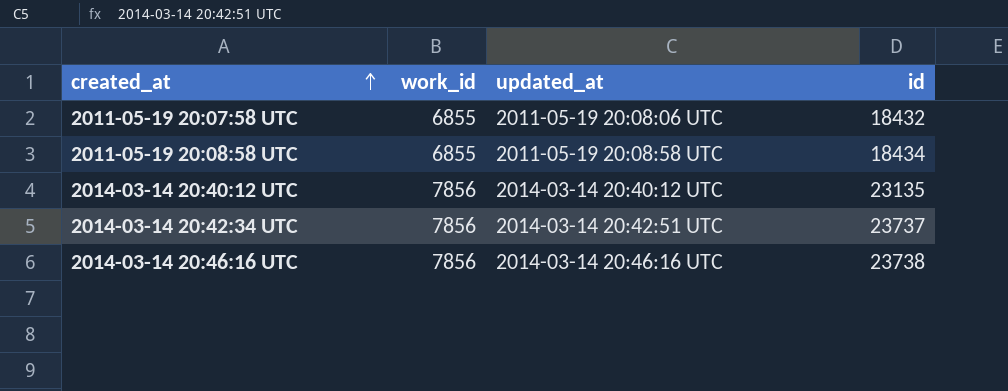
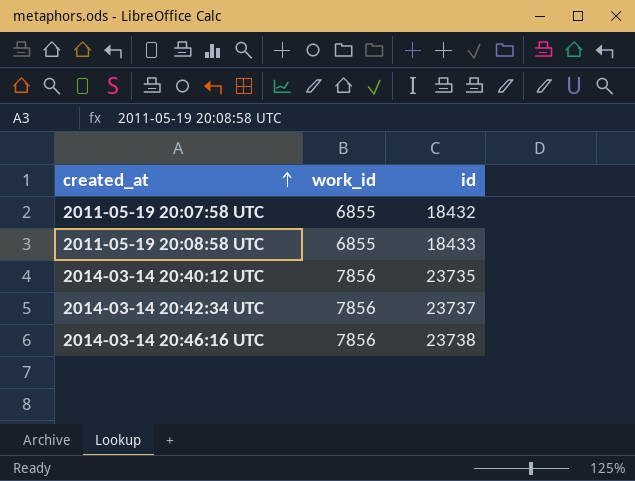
column updated_at | position: 3 -> none
2011-05-19 20:08:58 UTC | id: 18434 -> 18433
2014-03-14 20:40:12 UTC | id: 23135 -> 23735

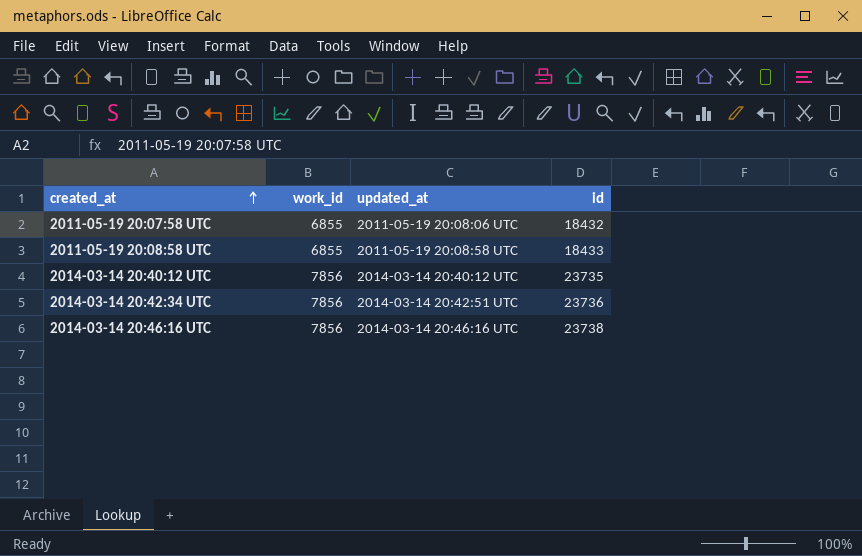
column updated_at | position: none -> 3
2014-03-14 20:42:34 UTC | id: 23737 -> 23736

